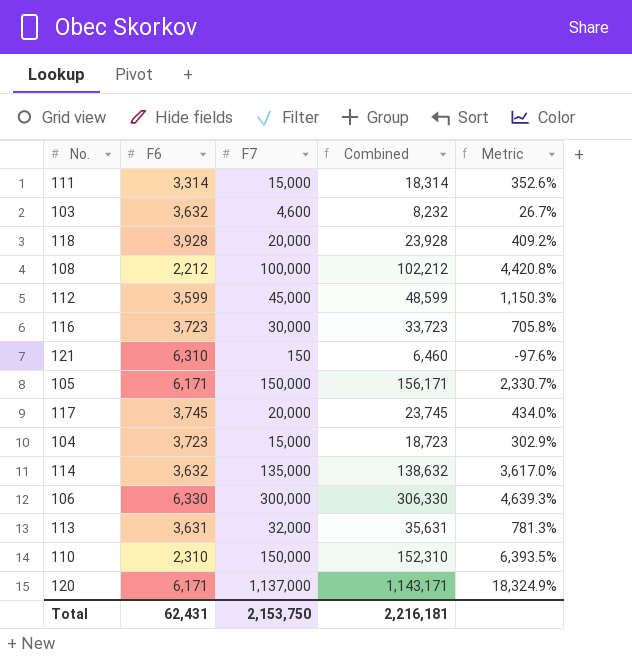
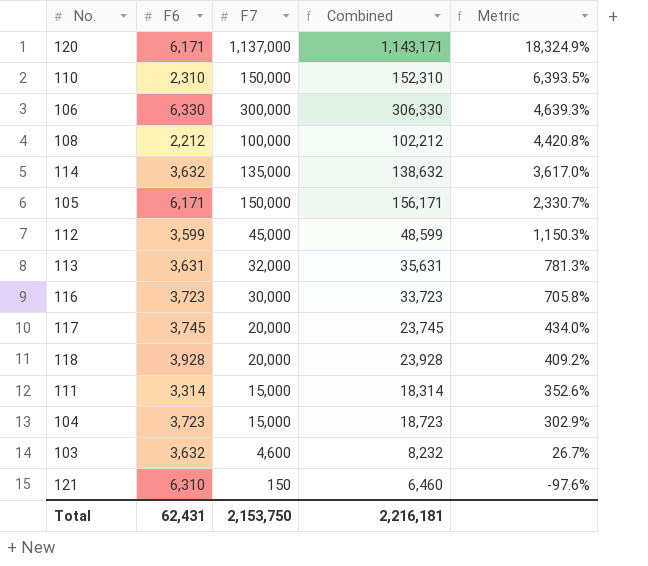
row order: none -> Metric descending

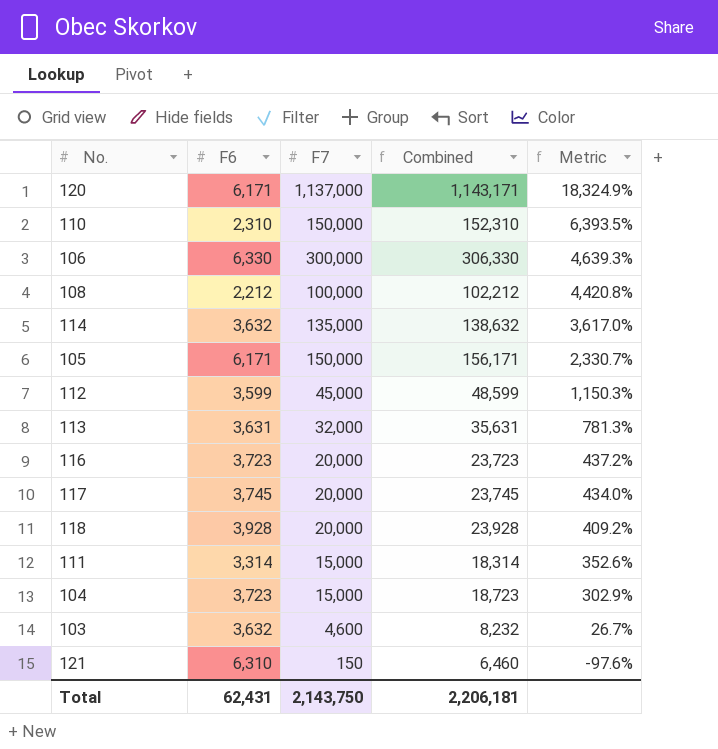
116 | F7: 30,000 -> 20,000
116 | Combined: 33,723 -> 23,723
116 | Metric: 705.8% -> 437.2%
Total | F7: 2,153,750 -> 2,143,750
Total | Combined: 2,216,181 -> 2,206,181

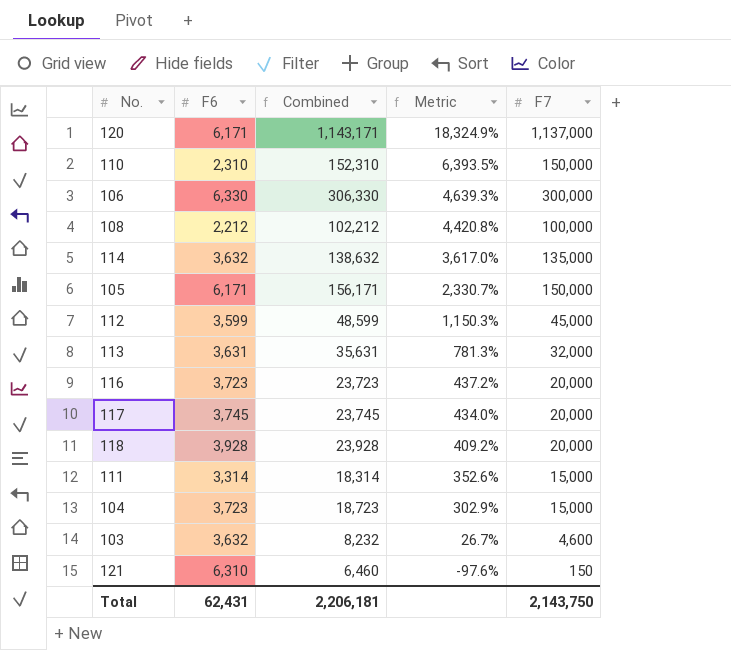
column F7 | position: 3 -> 5

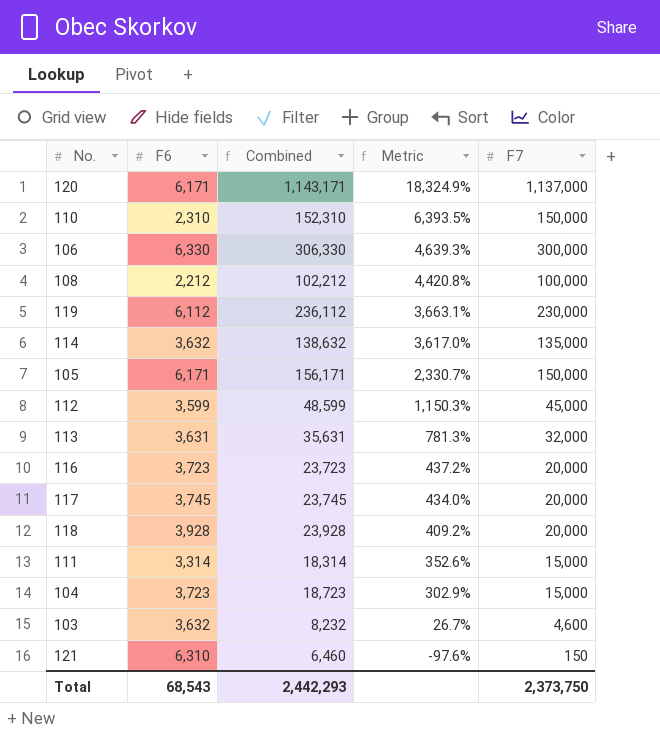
row 119: none -> 6,112 | 236,112 | 3,663.1% | 230,000
Total | F6: 62,431 -> 68,543
Total | Combined: 2,206,181 -> 2,442,293
Total | F7: 2,143,750 -> 2,373,750

